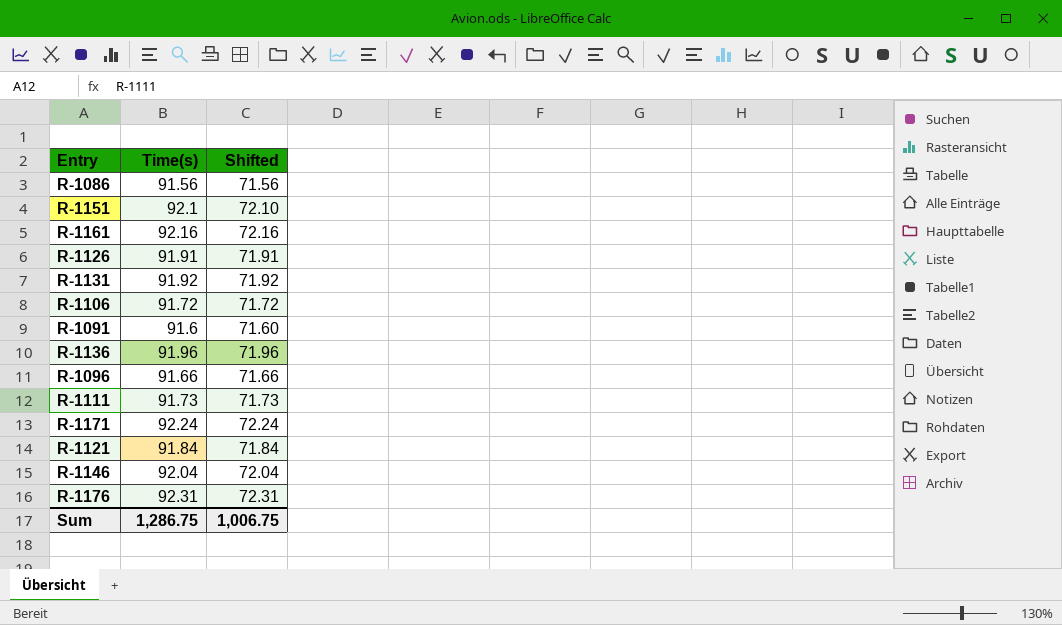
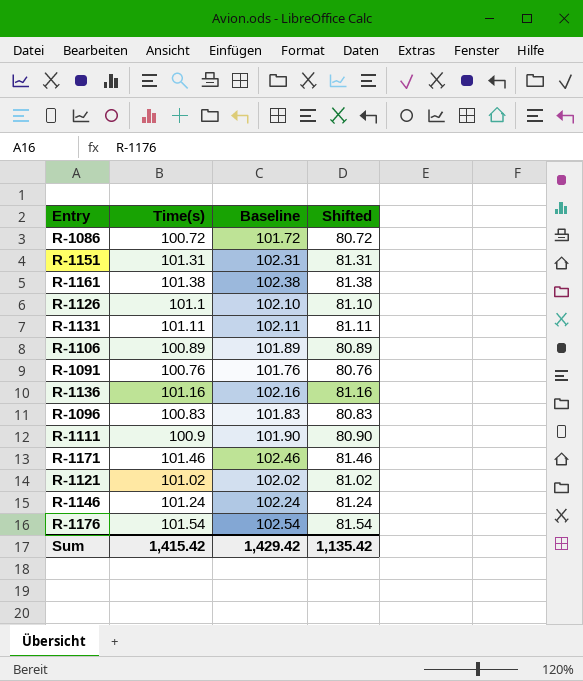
column Baseline | formula: none -> [Time(s)] + 1
R-1086 | Time(s): 91.56 -> 100.72
R-1086 | Shifted: 71.56 -> 80.72
R-1151 | Time(s): 92.1 -> 101.31
R-1151 | Shifted: 72.10 -> 81.31
R-1161 | Time(s): 92.16 -> 101.38
R-1161 | Shifted: 72.16 -> 81.38
R-1126 | Time(s): 91.91 -> 101.1
R-1126 | Shifted: 71.91 -> 81.10
R-1131 | Time(s): 91.92 -> 101.11
R-1131 | Shifted: 71.92 -> 81.11
R-1106 | Time(s): 91.72 -> 100.89
R-1106 | Shifted: 71.72 -> 80.89
R-1091 | Time(s): 91.6 -> 100.76
R-1091 | Shifted: 71.60 -> 80.76
R-1136 | Time(s): 91.96 -> 101.16
R-1136 | Shifted: 71.96 -> 81.16
R-1096 | Time(s): 91.66 -> 100.83
R-1096 | Shifted: 71.66 -> 80.83
R-1111 | Time(s): 91.73 -> 100.9
R-1111 | Shifted: 71.73 -> 80.90
R-1171 | Time(s): 92.24 -> 101.46
R-1171 | Shifted: 72.24 -> 81.46
R-1121 | Time(s): 91.84 -> 101.02
R-1121 | Shifted: 71.84 -> 81.02
R-1146 | Time(s): 92.04 -> 101.24
R-1146 | Shifted: 72.04 -> 81.24
R-1176 | Time(s): 92.31 -> 101.54
R-1176 | Shifted: 72.31 -> 81.54
Sum | Time(s): 1,286.75 -> 1,415.42
Sum | Shifted: 1,006.75 -> 1,135.42

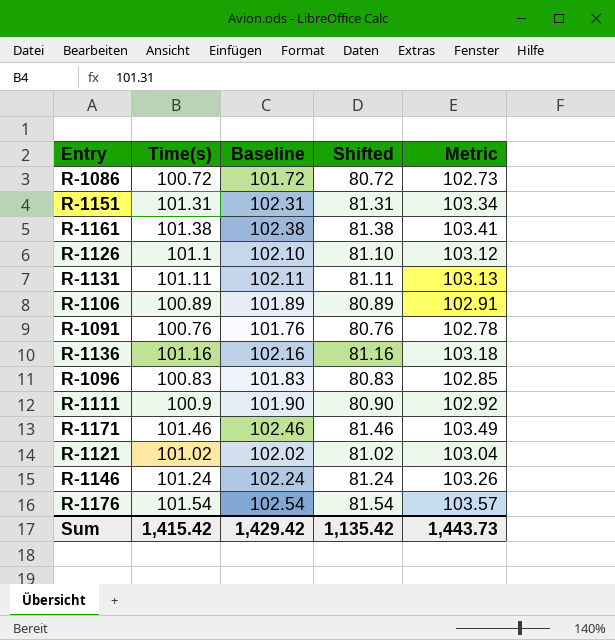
column Metric | formula: none -> [Time(s)] * 1.02

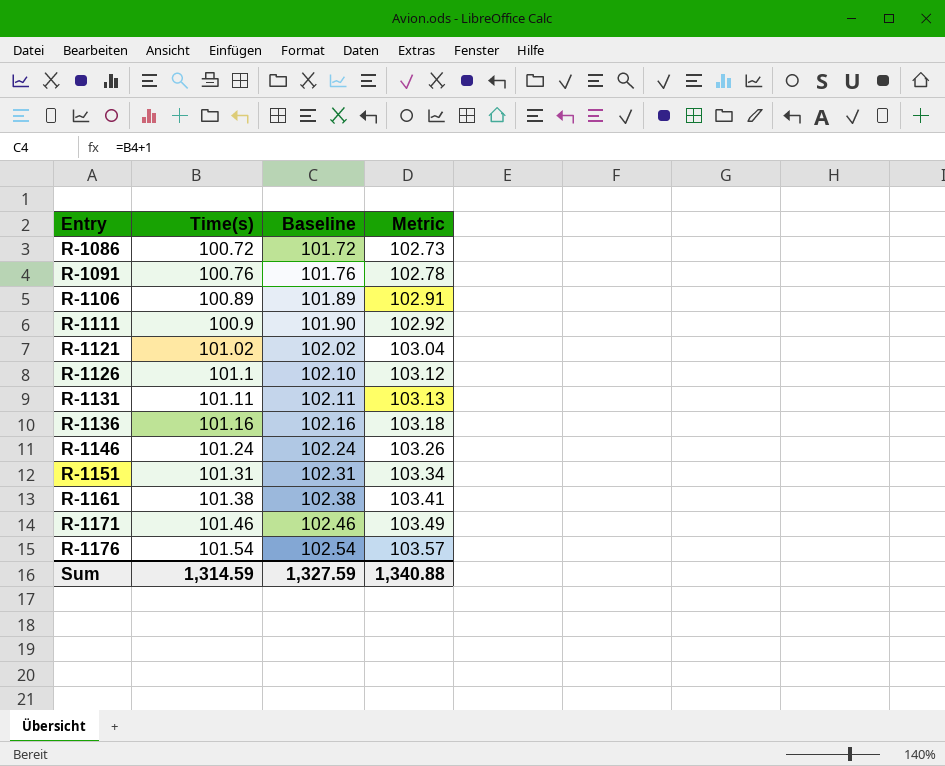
row order: none -> Entry ascending
column Shifted | formula: [Time(s)] - 20 -> none
row R-1096: 100.83 | 101.83 | 80.83 | 102.85 -> none
Sum | Time(s): 1,415.42 -> 1,314.59
Sum | Baseline: 1,429.42 -> 1,327.59
Sum | Metric: 1,443.73 -> 1,340.88

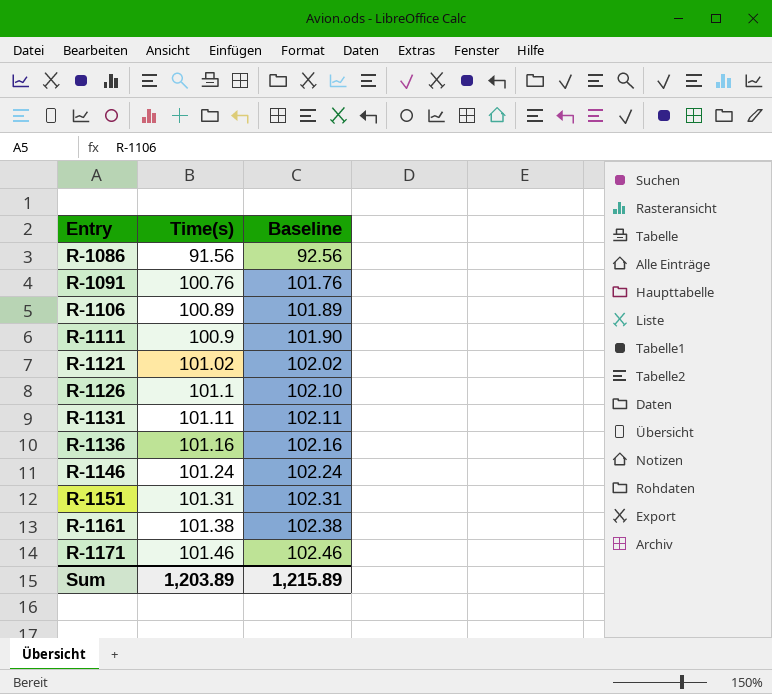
column Metric | formula: [Time(s)] * 1.02 -> none
row R-1176: 101.54 | 102.54 | 103.57 -> none
R-1086 | Time(s): 100.72 -> 91.56
R-1086 | Baseline: 101.72 -> 92.56
Sum | Time(s): 1,314.59 -> 1,203.89
Sum | Baseline: 1,327.59 -> 1,215.89

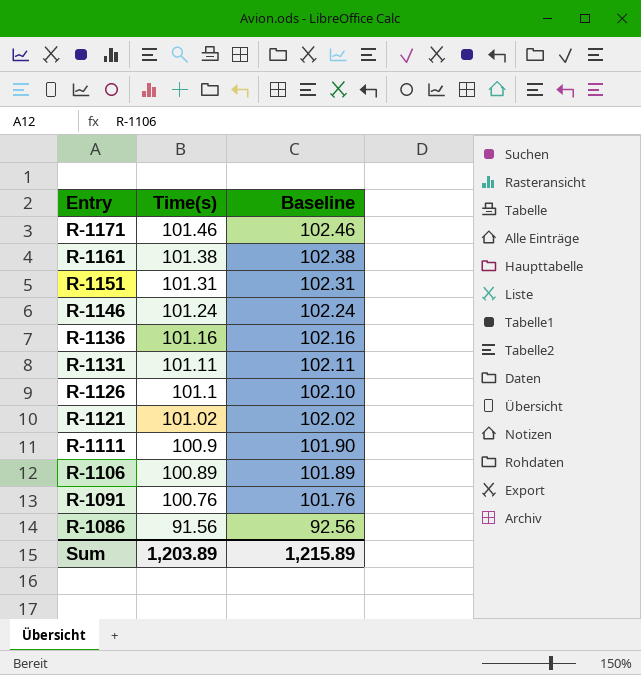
row order: Entry ascending -> Entry descending

